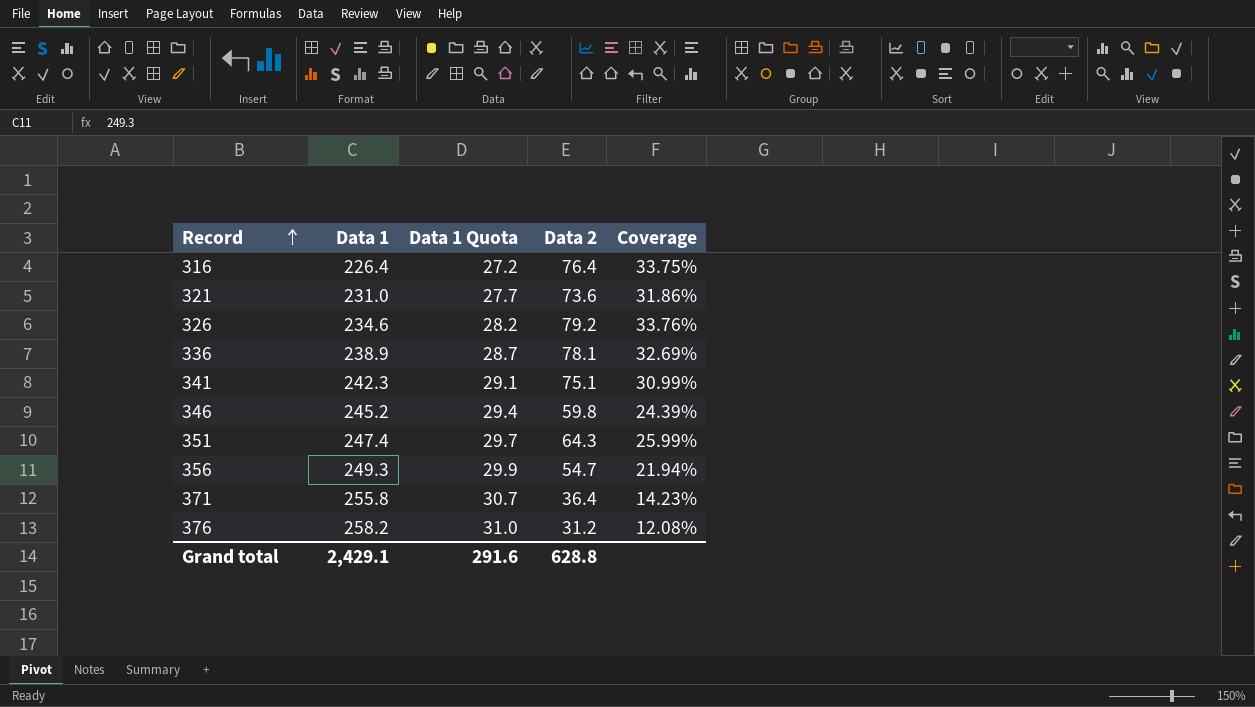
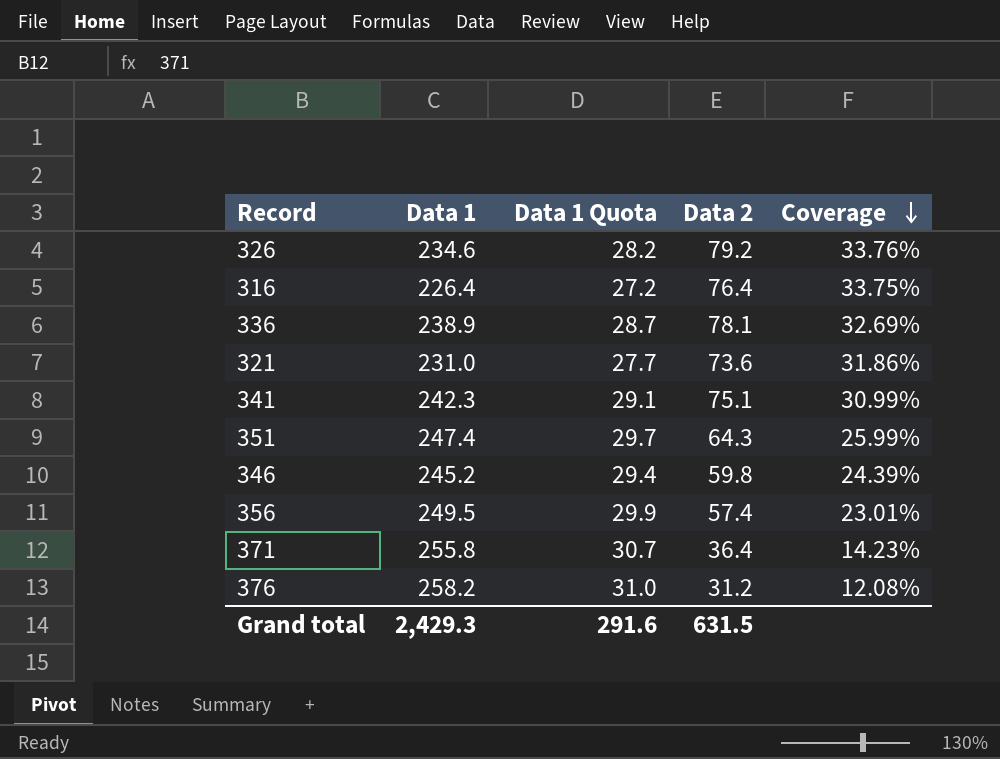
row order: Record ascending -> Coverage descending
356 | Data 1: 249.3 -> 249.5
356 | Data 2: 54.7 -> 57.4
356 | Coverage: 21.94% -> 23.01%
Grand total | Data 1: 2,429.1 -> 2,429.3
Grand total | Data 2: 628.8 -> 631.5

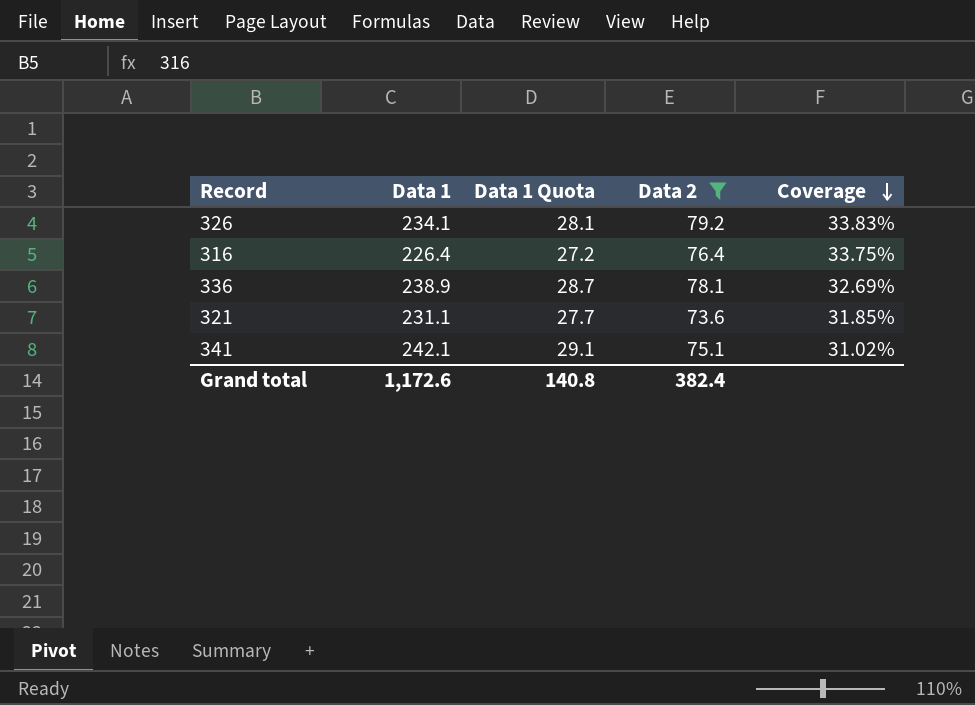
filter: none -> Data 2 >= 73.6
326 | Data 1: 234.6 -> 234.1
326 | Data 1 Quota: 28.2 -> 28.1
326 | Coverage: 33.76% -> 33.83%
321 | Data 1: 231.0 -> 231.1
321 | Coverage: 31.86% -> 31.85%
341 | Data 1: 242.3 -> 242.1
341 | Coverage: 30.99% -> 31.02%
Grand total | Data 1: 2,429.3 -> 1,172.6
Grand total | Data 1 Quota: 291.6 -> 140.8
Grand total | Data 2: 631.5 -> 382.4

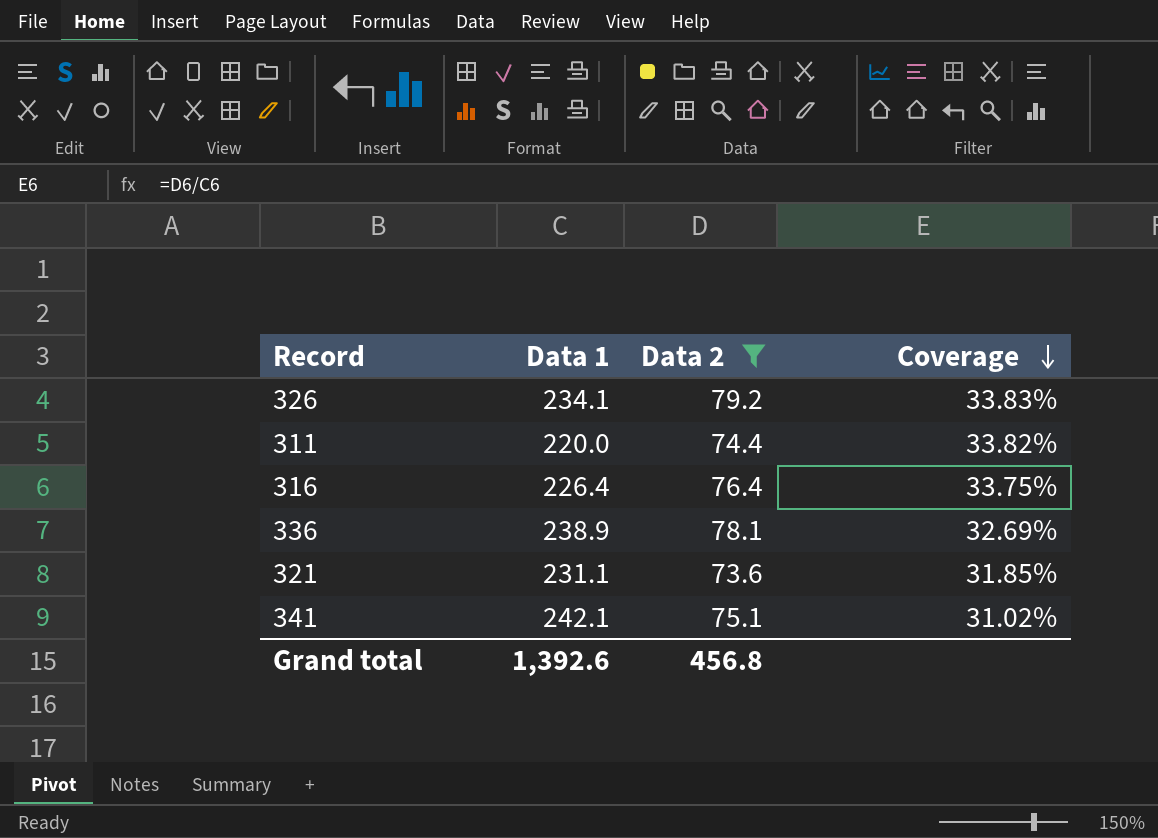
column Data 1 Quota | formula: [Data 1] * 0.12 -> none
row 311: none -> 220.0 | 74.4 | 33.82%
Grand total | Data 1: 1,172.6 -> 1,392.6
Grand total | Data 2: 382.4 -> 456.8

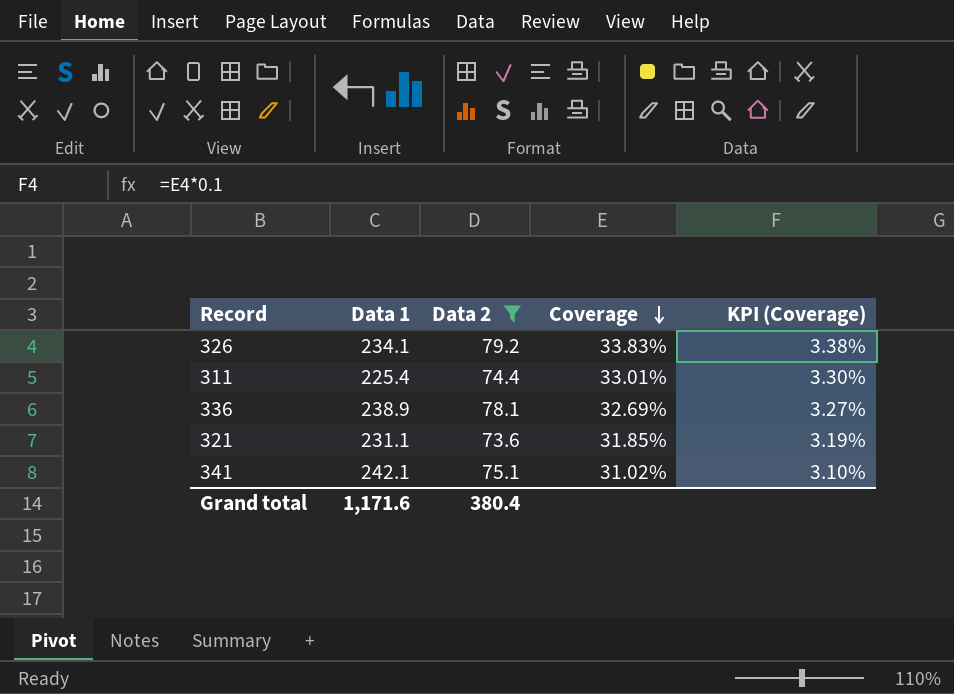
column KPI (Coverage) | formula: none -> [Coverage] * 0.1
row 316: 226.4 | 76.4 | 33.75% -> none
311 | Data 1: 220.0 -> 225.4
311 | Coverage: 33.82% -> 33.01%
Grand total | Data 1: 1,392.6 -> 1,171.6
Grand total | Data 2: 456.8 -> 380.4

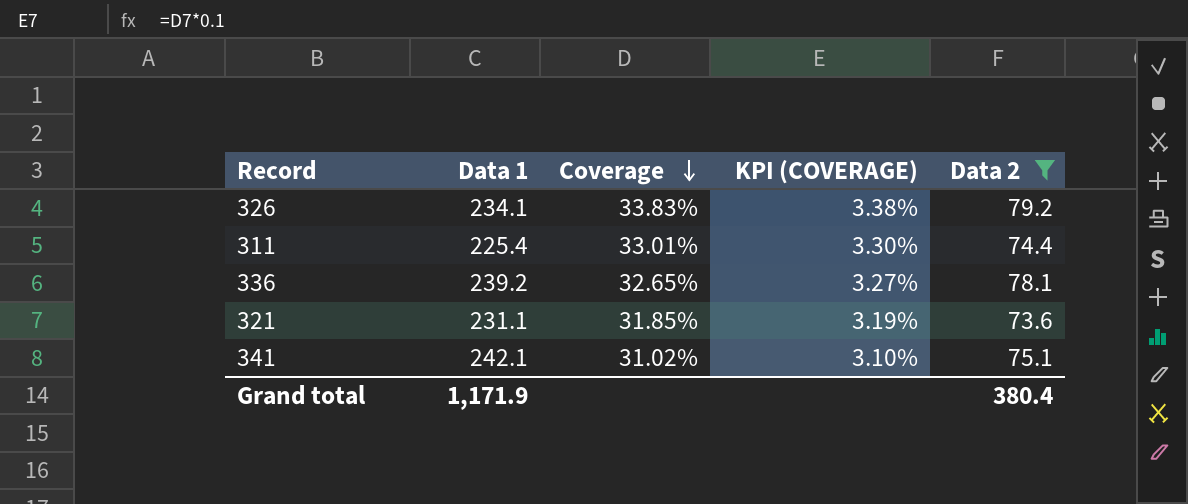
column name: KPI (Coverage) -> KPI (COVERAGE)
column Data 2 | position: 3 -> 5
336 | Data 1: 238.9 -> 239.2
336 | Coverage: 32.69% -> 32.65%
Grand total | Data 1: 1,171.6 -> 1,171.9

